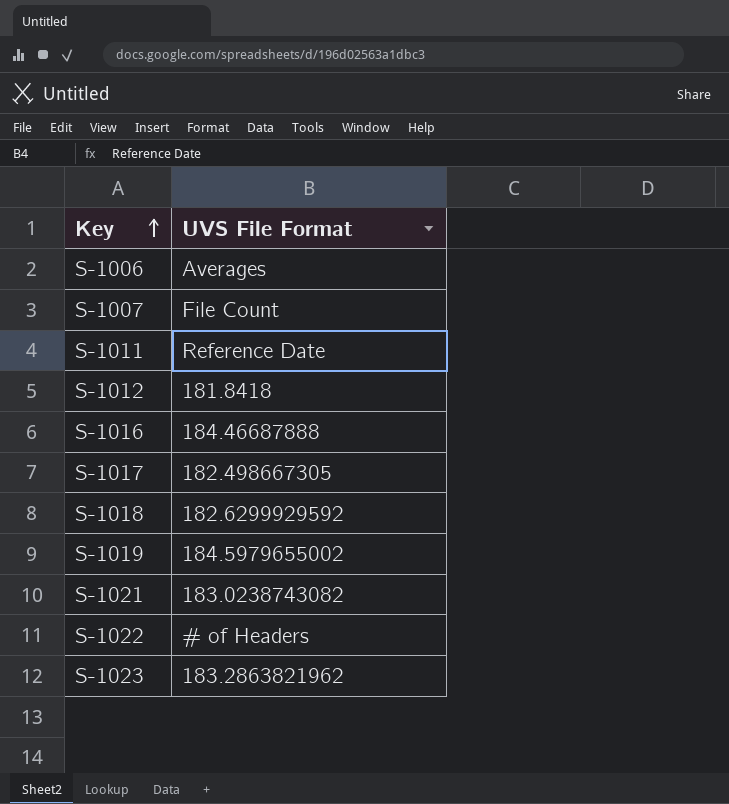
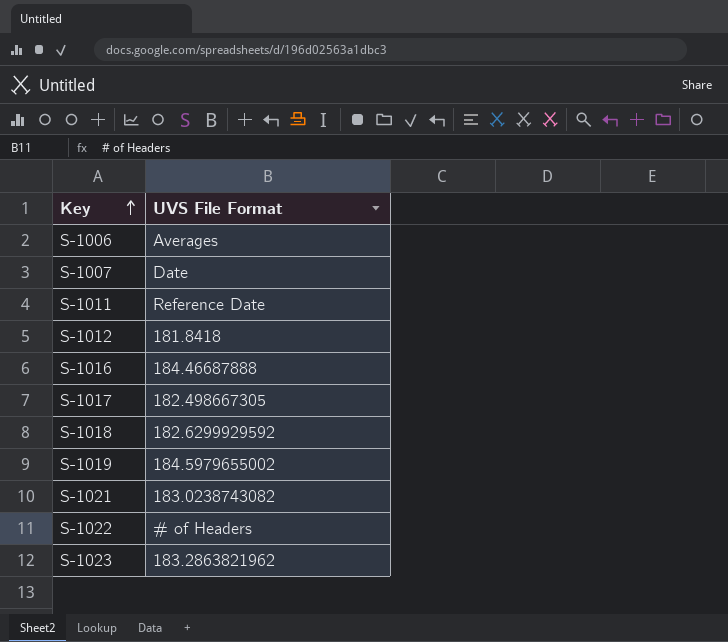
S-1007 | UVS File Format: File Count -> Date

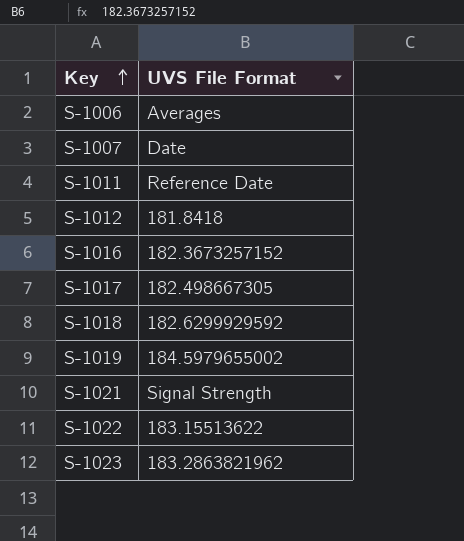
S-1016 | UVS File Format: 184.46687888 -> 182.3673257152
S-1021 | UVS File Format: 183.0238743082 -> Signal Strength
S-1022 | UVS File Format: # of Headers -> 183.15513622

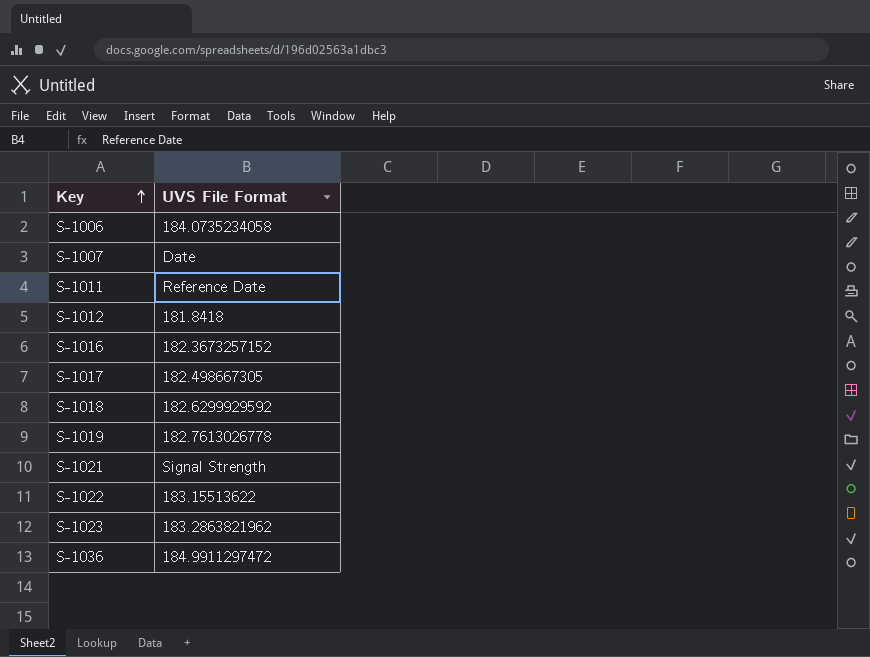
S-1006 | UVS File Format: Averages -> 184.0735234058
S-1019 | UVS File Format: 184.5979655002 -> 182.7613026778
row S-1036: none -> 184.9911297472

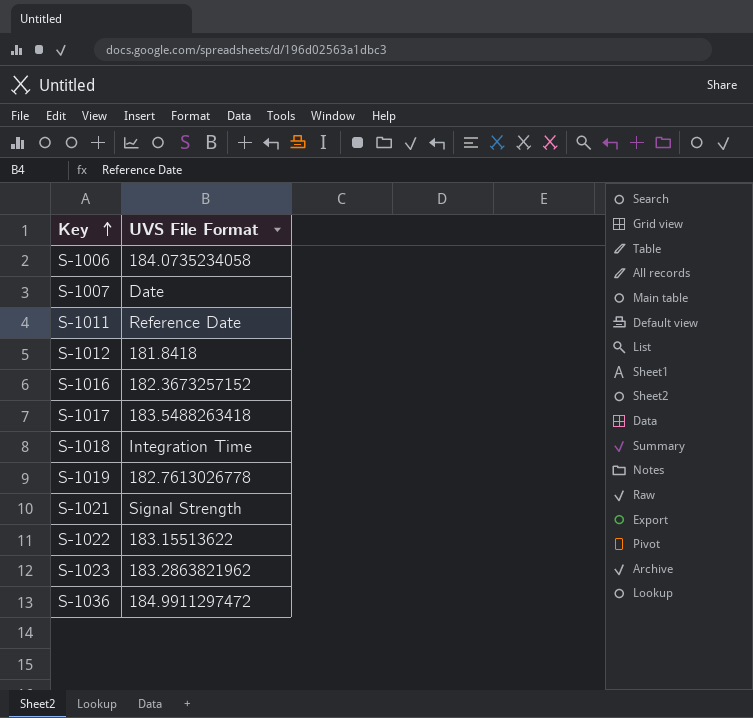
S-1017 | UVS File Format: 182.498667305 -> 183.5488263418
S-1018 | UVS File Format: 182.6299929592 -> Integration Time

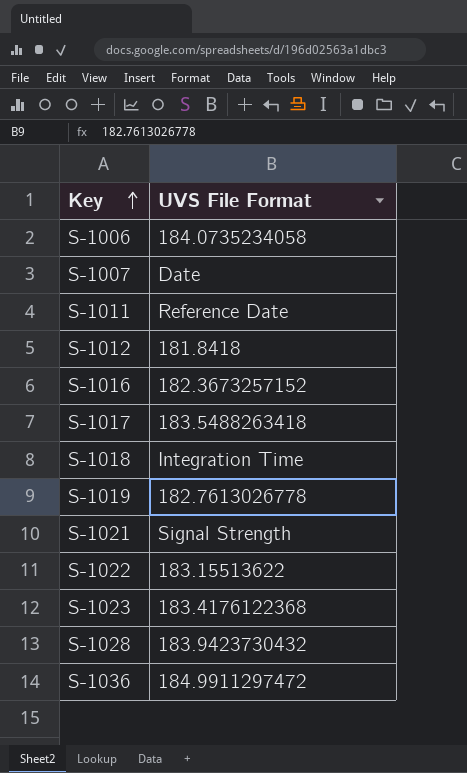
S-1023 | UVS File Format: 183.2863821962 -> 183.4176122368
row S-1028: none -> 183.9423730432

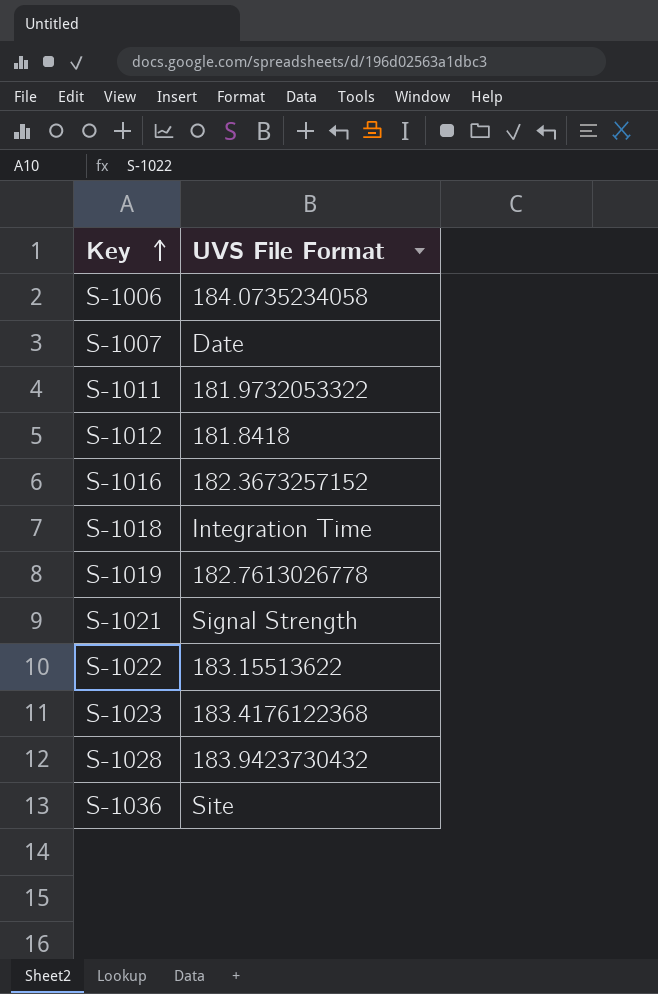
row S-1017: 183.5488263418 -> none
S-1011 | UVS File Format: Reference Date -> 181.9732053322
S-1036 | UVS File Format: 184.9911297472 -> Site

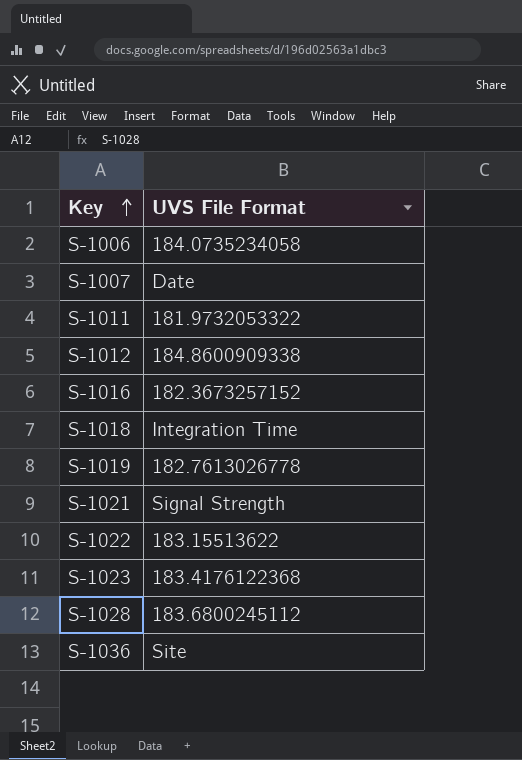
S-1012 | UVS File Format: 181.8418 -> 184.8600909338
S-1028 | UVS File Format: 183.9423730432 -> 183.6800245112

